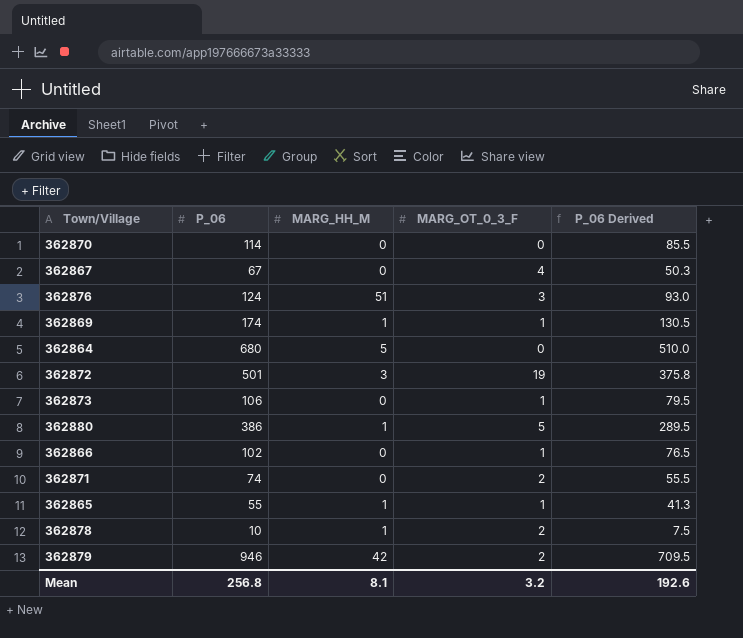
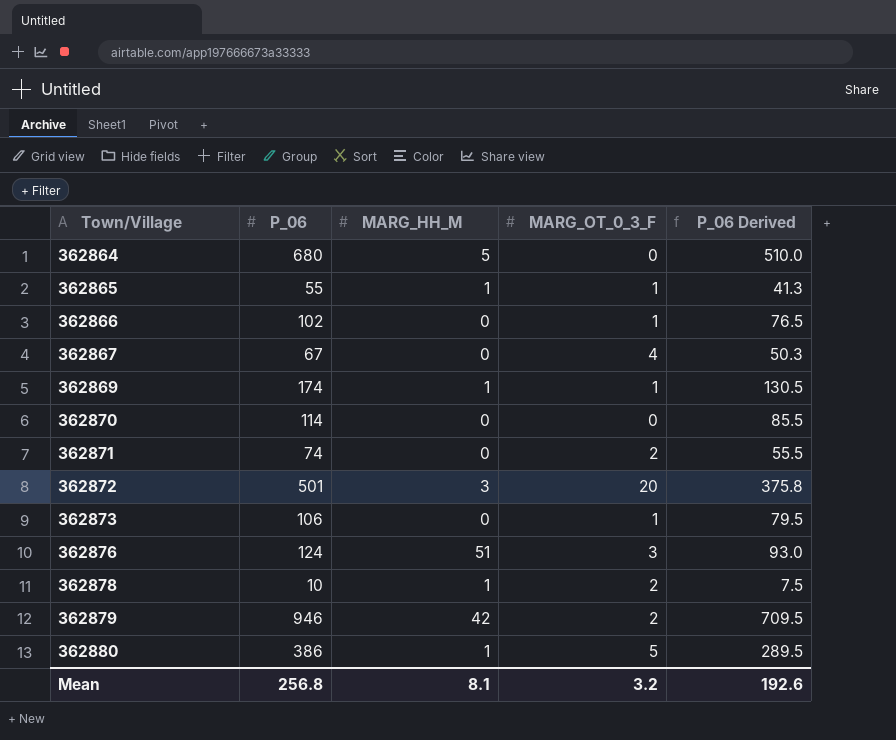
row order: none -> Town/Village ascending
362872 | MARG_OT_0_3_F: 19 -> 20

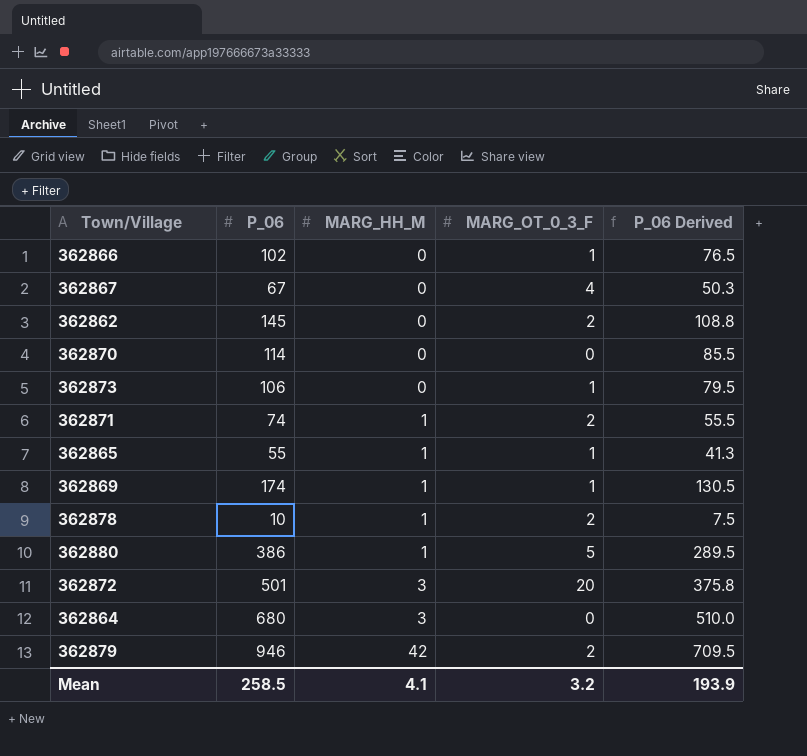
row order: Town/Village ascending -> MARG_HH_M ascending
row 362876: 124 | 51 | 3 | 93.0 -> none
row 362862: none -> 145 | 0 | 2 | 108.8
362871 | MARG_HH_M: 0 -> 1
362864 | MARG_HH_M: 5 -> 3
Mean | P_06: 256.8 -> 258.5
Mean | MARG_HH_M: 8.1 -> 4.1
Mean | P_06 Derived: 192.6 -> 193.9

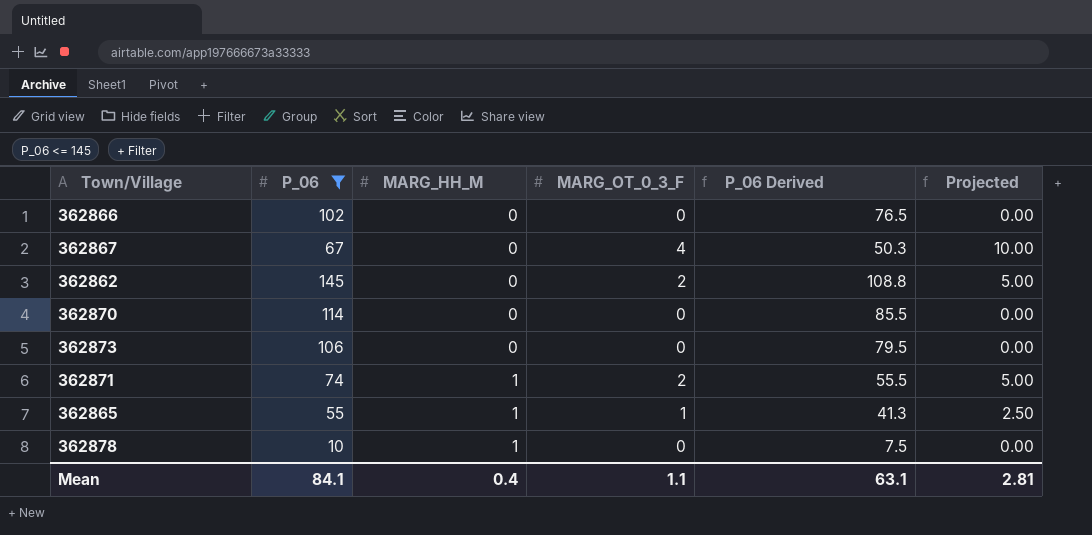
filter: none -> P_06 <= 145
column Projected | formula: none -> [MARG_OT_0_3_F] * 2.5
362866 | MARG_OT_0_3_F: 1 -> 0
362873 | MARG_OT_0_3_F: 1 -> 0
362878 | MARG_OT_0_3_F: 2 -> 0
Mean | P_06: 258.5 -> 84.1
Mean | MARG_HH_M: 4.1 -> 0.4
Mean | MARG_OT_0_3_F: 3.2 -> 1.1
Mean | P_06 Derived: 193.9 -> 63.1

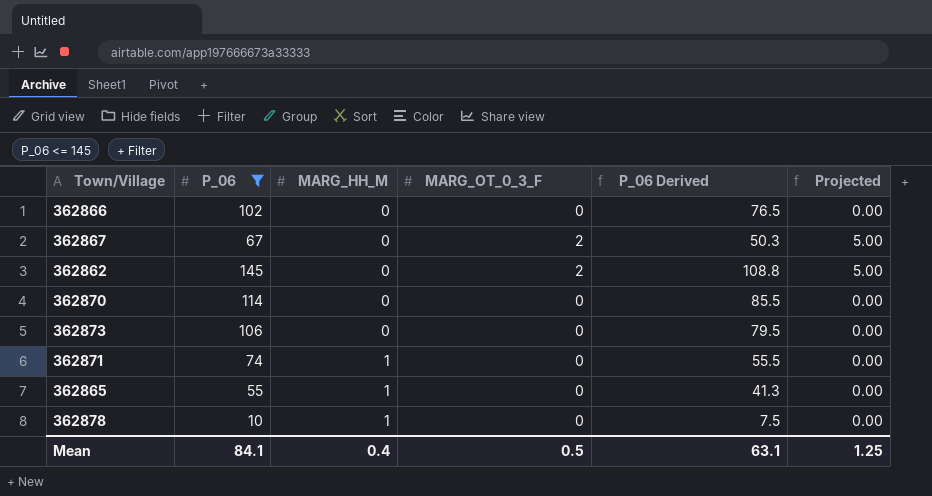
362867 | MARG_OT_0_3_F: 4 -> 2
362867 | Projected: 10.00 -> 5.00
362871 | MARG_OT_0_3_F: 2 -> 0
362871 | Projected: 5.00 -> 0.00
362865 | MARG_OT_0_3_F: 1 -> 0
362865 | Projected: 2.50 -> 0.00
Mean | MARG_OT_0_3_F: 1.1 -> 0.5
Mean | Projected: 2.81 -> 1.25

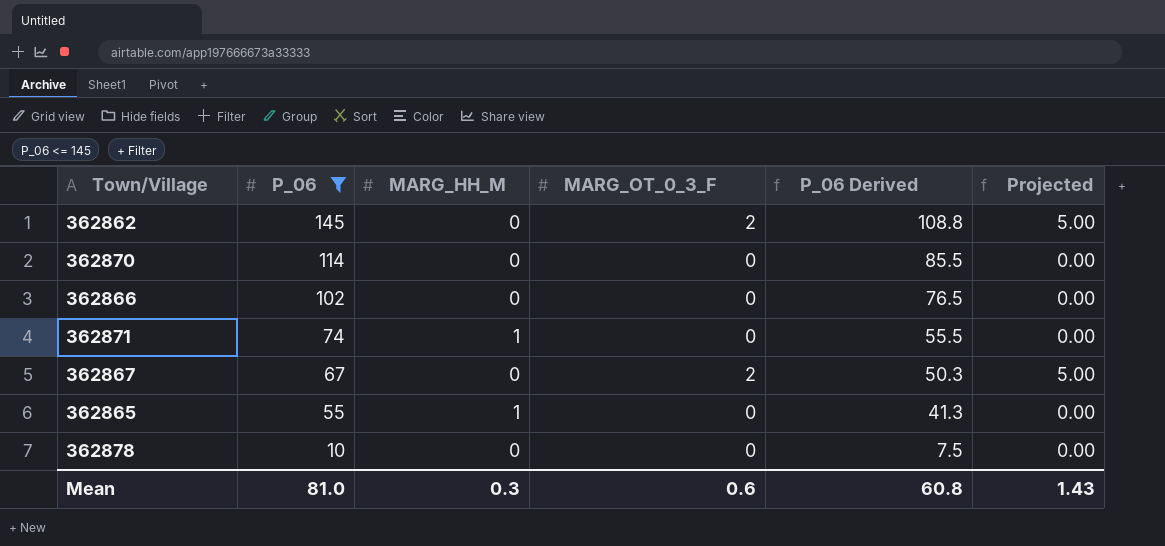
row order: MARG_HH_M ascending -> P_06 descending
row 362873: 106 | 0 | 0 | 79.5 | 0.00 -> none
362878 | MARG_HH_M: 1 -> 0
Mean | P_06: 84.1 -> 81.0
Mean | MARG_HH_M: 0.4 -> 0.3
Mean | MARG_OT_0_3_F: 0.5 -> 0.6
Mean | P_06 Derived: 63.1 -> 60.8
Mean | Projected: 1.25 -> 1.43

